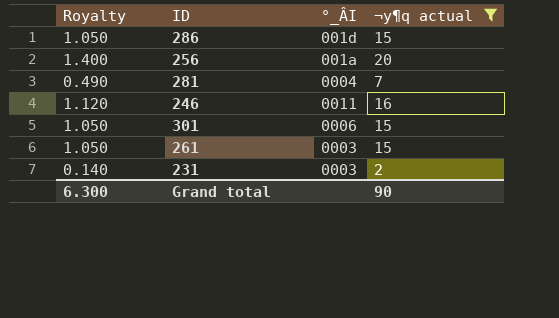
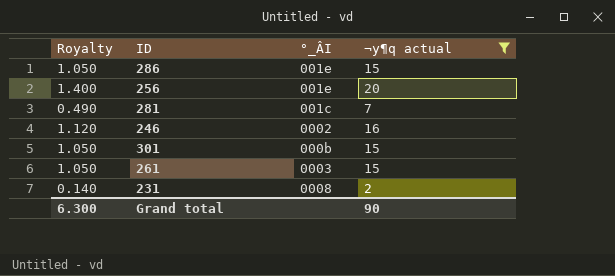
286 | °_ÂI: 001d -> 001e
256 | °_ÂI: 001a -> 001e
281 | °_ÂI: 0004 -> 001c
246 | °_ÂI: 0011 -> 0002
301 | °_ÂI: 0006 -> 000b
231 | °_ÂI: 0003 -> 0008

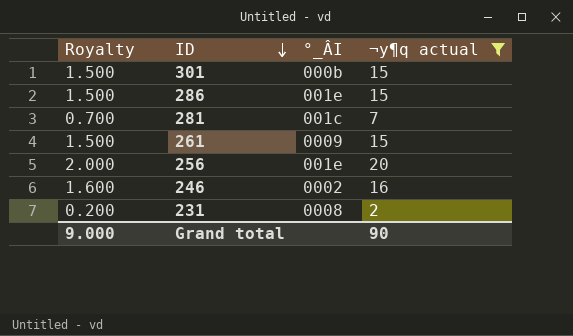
row order: none -> ID descending
column Royalty | formula: [¬y¶q actual] * 0.07 -> [¬y¶q actual] * 0.1
261 | °_ÂI: 0003 -> 0009
Grand total | Royalty: 6.300 -> 9.000

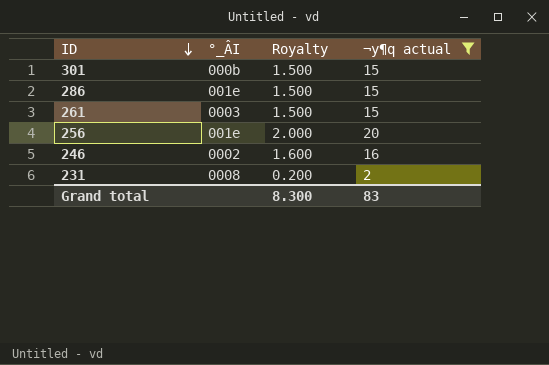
column Royalty | position: 1 -> 3
row 281: 0.700 | 001c | 7 -> none
261 | °_ÂI: 0009 -> 0003
Grand total | Royalty: 9.000 -> 8.300
Grand total | ¬y¶q actual: 90 -> 83

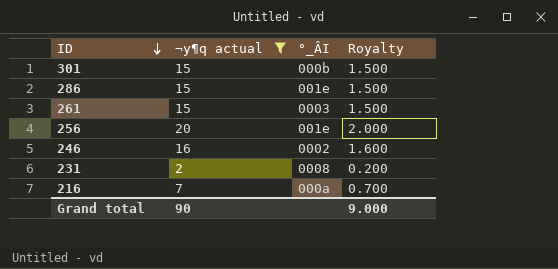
column ¬y¶q actual | position: 4 -> 2
row 216: none -> 7 | 000a | 0.700
Grand total | ¬y¶q actual: 83 -> 90
Grand total | Royalty: 8.300 -> 9.000

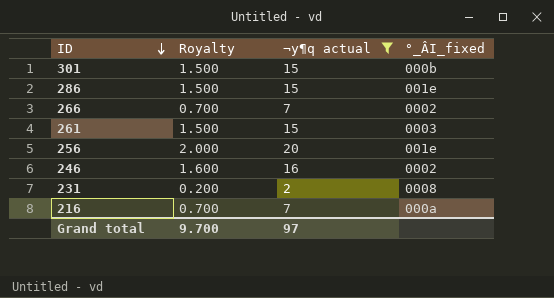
column Royalty | position: 4 -> 2
column name: °_ÂI -> °_ÂI_fixed
row 266: none -> 0.700 | 7 | 0002
Grand total | Royalty: 9.000 -> 9.700
Grand total | ¬y¶q actual: 90 -> 97

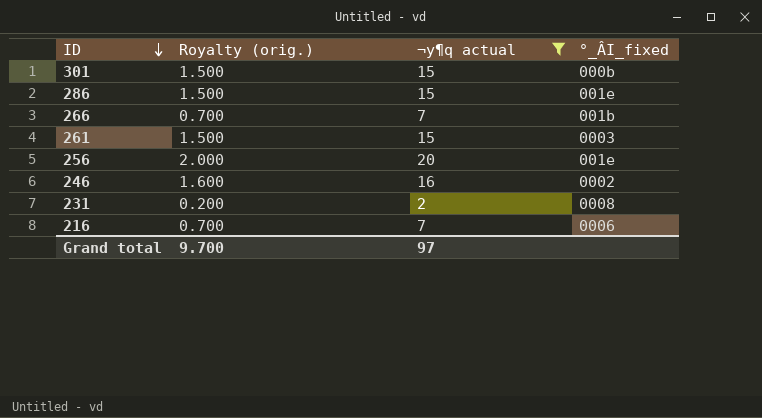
column name: Royalty -> Royalty (orig.)
266 | °_ÂI_fixed: 0002 -> 001b
216 | °_ÂI_fixed: 000a -> 0006

